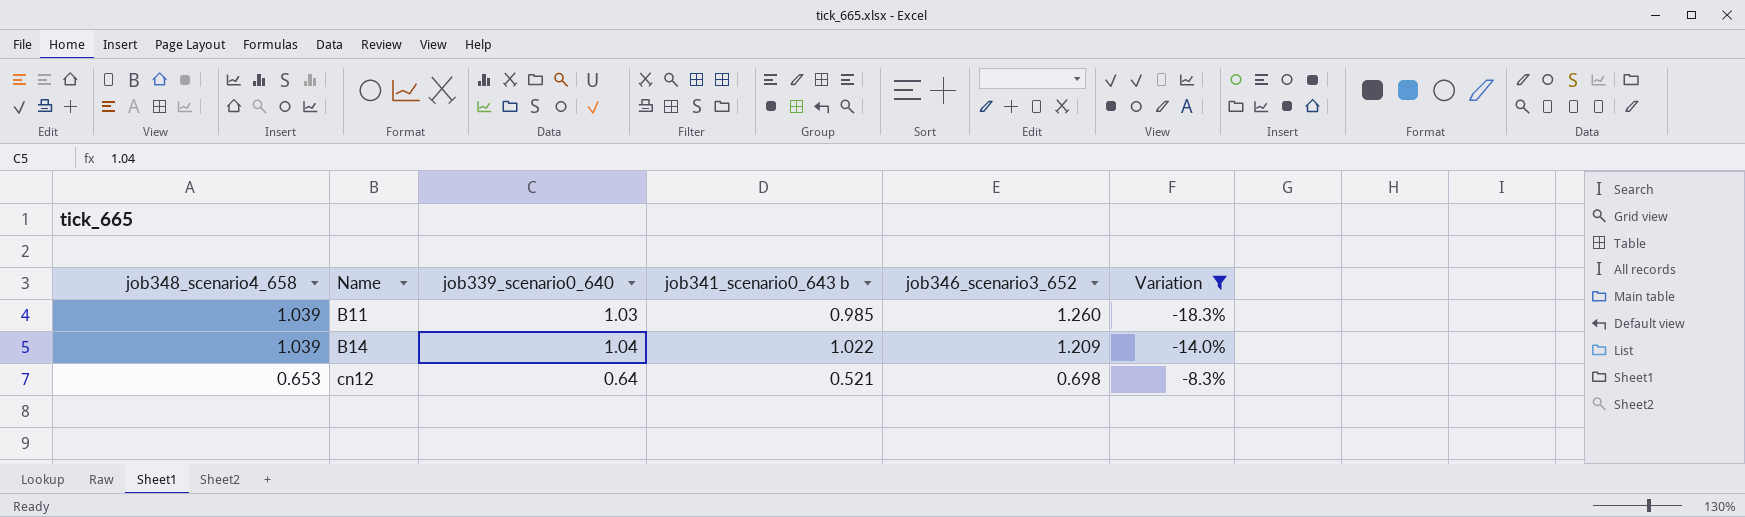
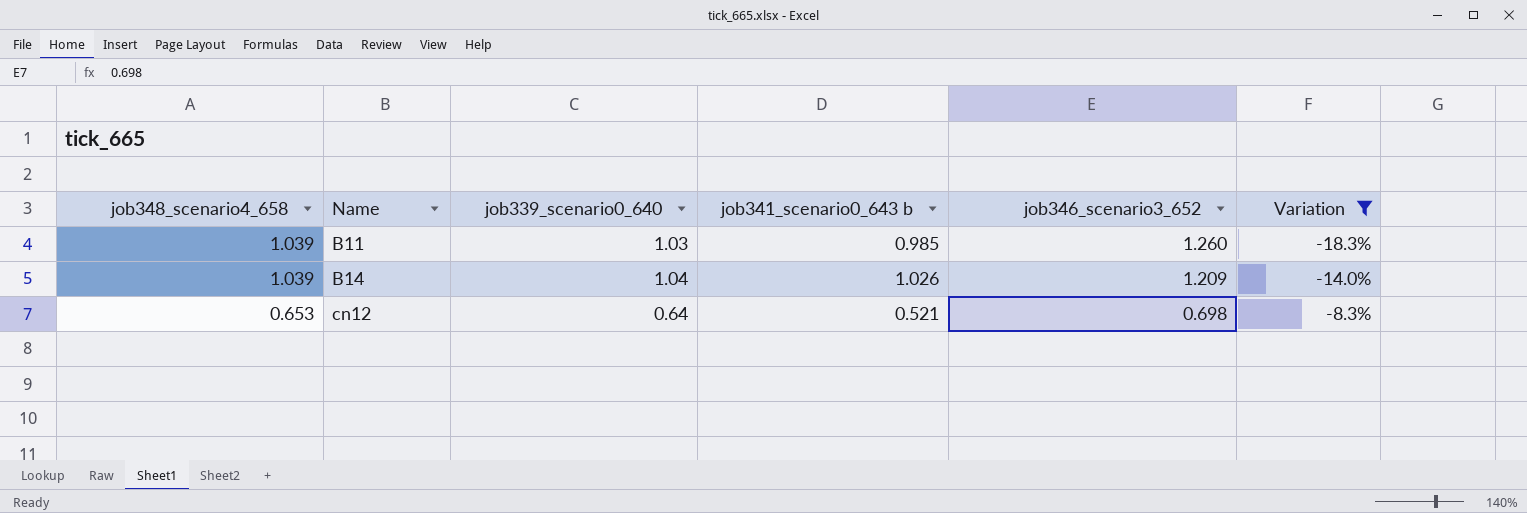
B14 | job341_scenario0_643 b: 1.022 -> 1.026

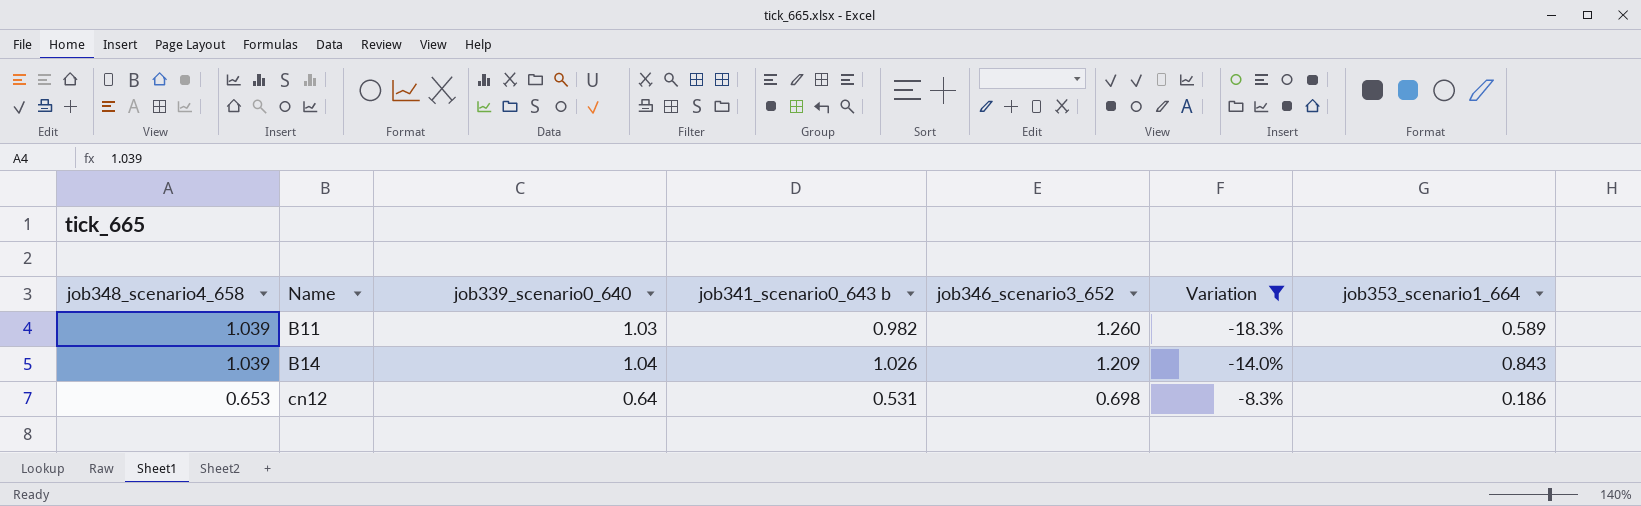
column job353_scenario1_664 | position: none -> 7
B11 | job341_scenario0_643 b: 0.985 -> 0.982
cn12 | job341_scenario0_643 b: 0.521 -> 0.531

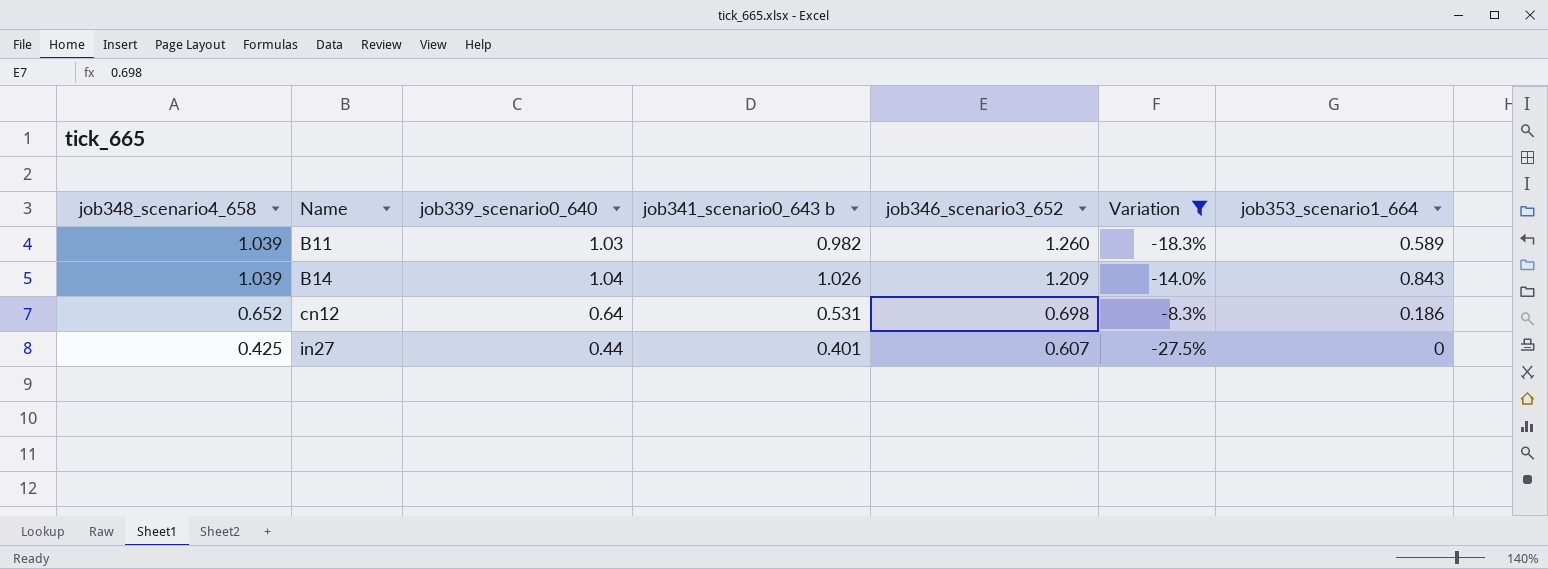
cn12 | job348_scenario4_658: 0.653 -> 0.652
row in27: none -> 0.425 | 0.44 | 0.401 | 0.607 | -27.5% | 0

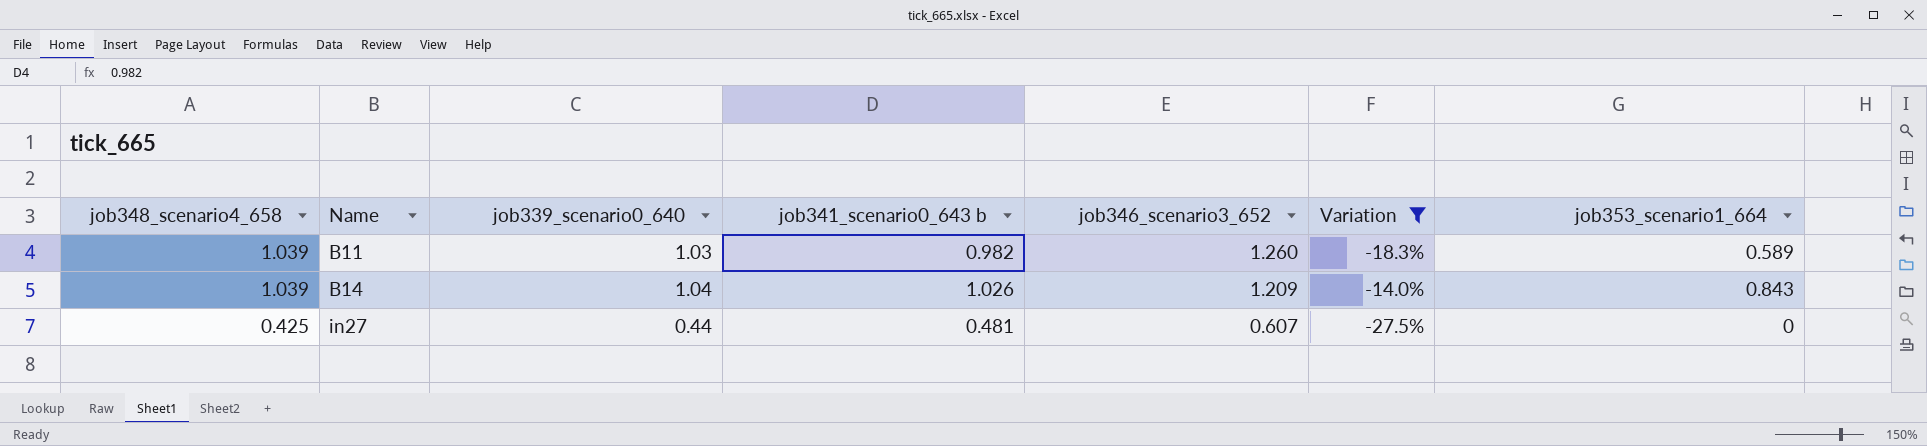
row cn12: 0.652 | 0.64 | 0.531 | 0.698 | -8.3% | 0.186 -> none
in27 | job341_scenario0_643 b: 0.401 -> 0.481

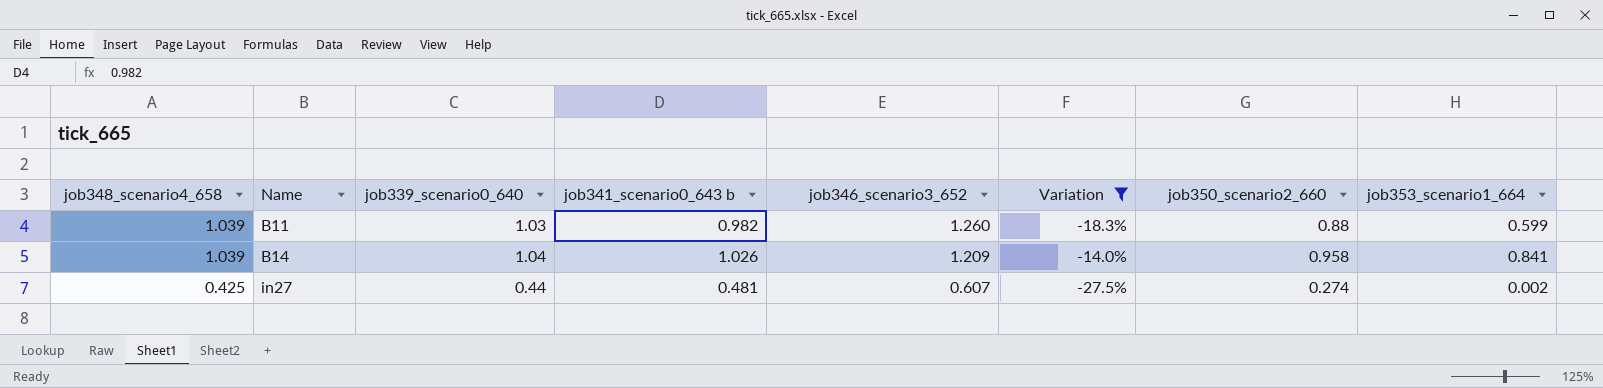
column job350_scenario2_660 | position: none -> 7
B11 | job353_scenario1_664: 0.589 -> 0.599
B14 | job353_scenario1_664: 0.843 -> 0.841
in27 | job353_scenario1_664: 0 -> 0.002

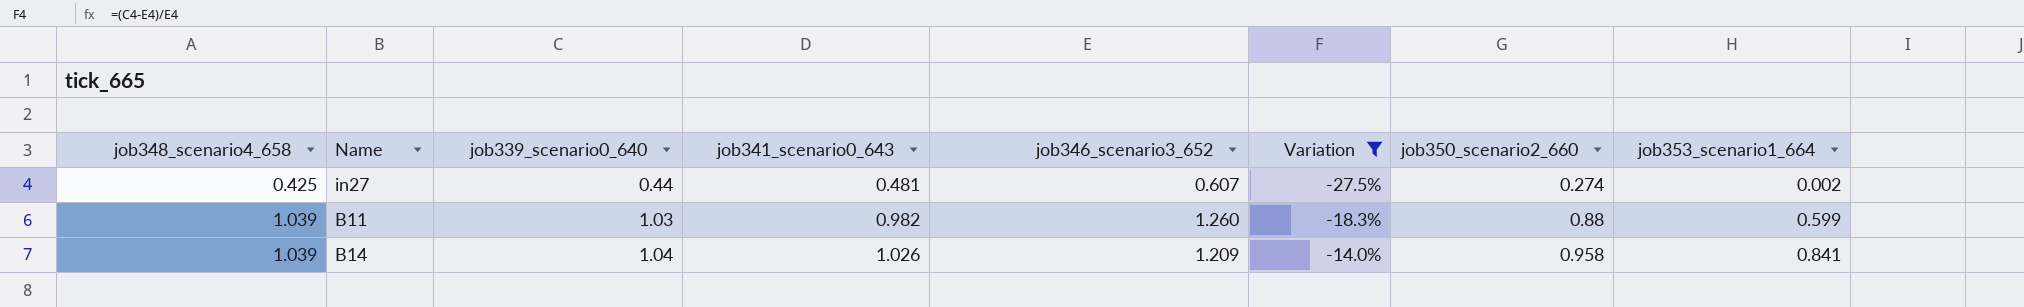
row order: job348_scenario4_658 descending -> job348_scenario4_658 ascending
column name: job341_scenario0_643 b -> job341_scenario0_643

